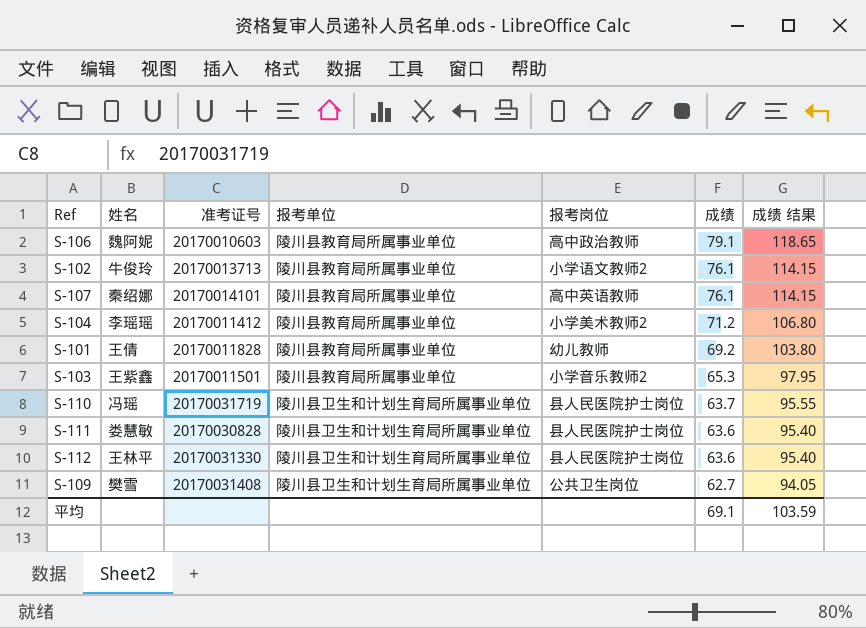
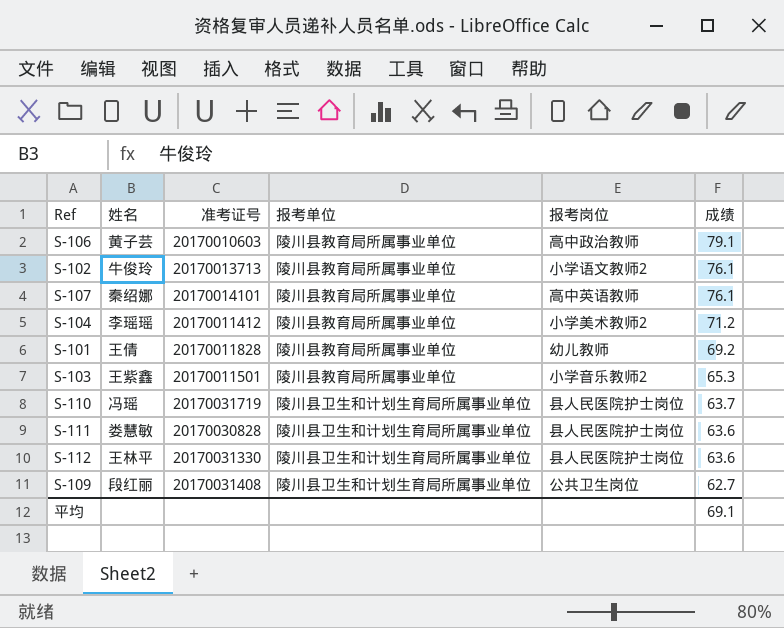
column 成绩 结果 | formula: [成绩] * 1.5 -> none
S-106 | 姓名: 魏阿妮 -> 黄子芸
S-109 | 姓名: 樊雪 -> 段红丽

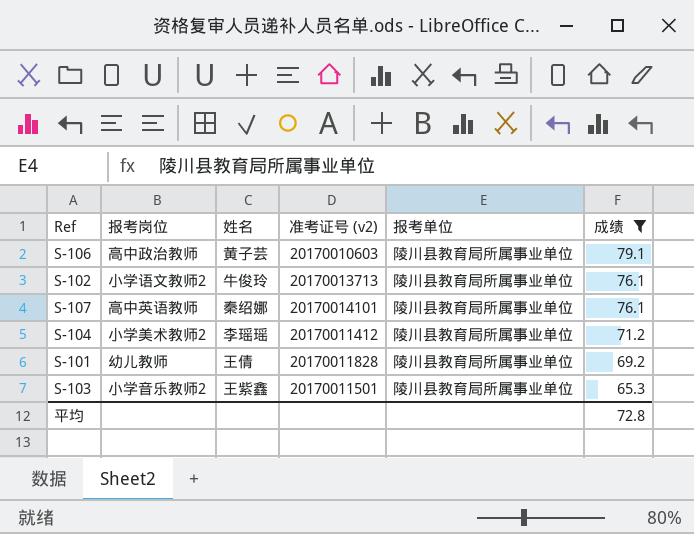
filter: none -> 成绩 >= 65.3
column 报考岗位 | position: 5 -> 2
column name: 准考证号 -> 准考证号 (v2)
平均 | 成绩: 69.1 -> 72.8

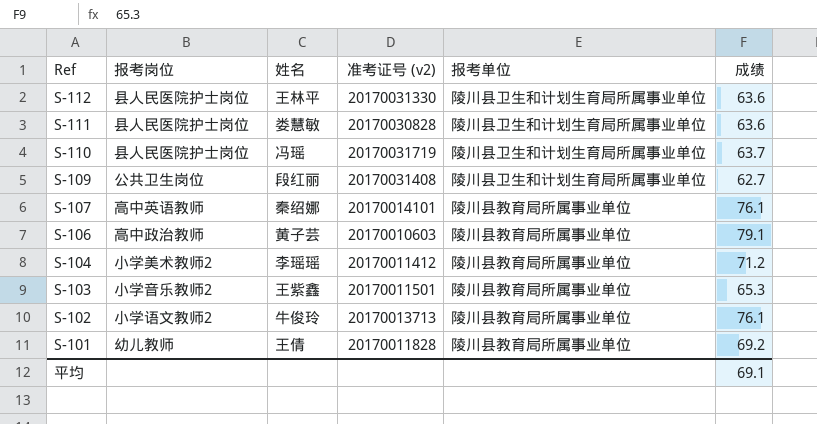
filter: 成绩 >= 65.3 -> none
row order: 成绩 descending -> Ref descending
平均 | 成绩: 72.8 -> 69.1

